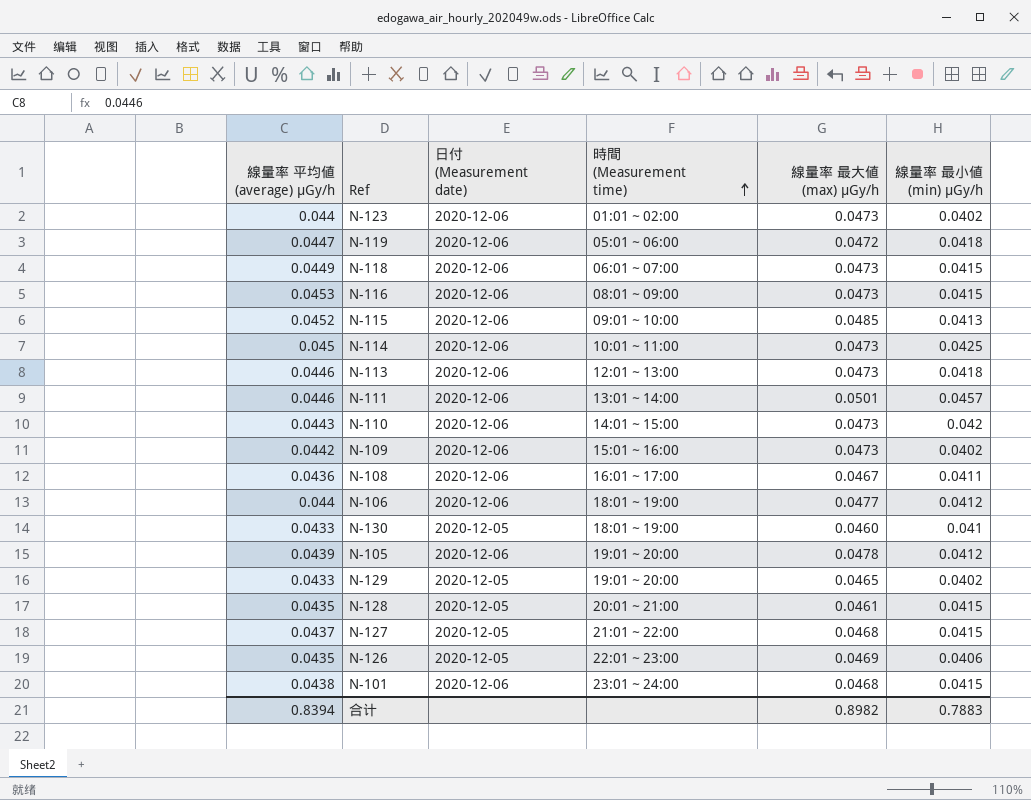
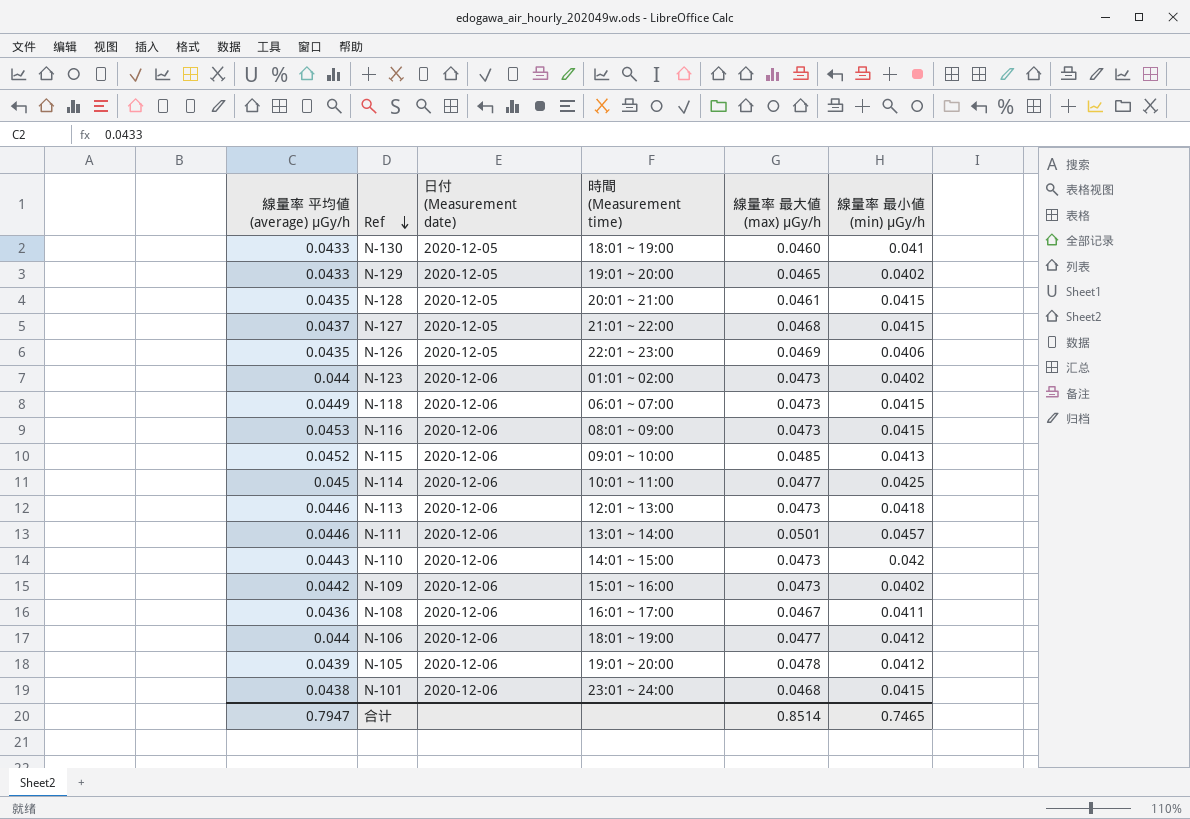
row order: 時間 (Measurement time) ascending -> Ref descending
row N-119: 0.0447 | 2020-12-06 | 05:01～06:00 | 0.0472 | 0.0418 -> none
N-114 | 線量率 最大値 (max) μGy/h: 0.0473 -> 0.0477
合计 | 線量率 平均値 (average) μGy/h: 0.8394 -> 0.7947
合计 | 線量率 最大値 (max) μGy/h: 0.8982 -> 0.8514
合计 | 線量率 最小値 (min) μGy/h: 0.7883 -> 0.7465

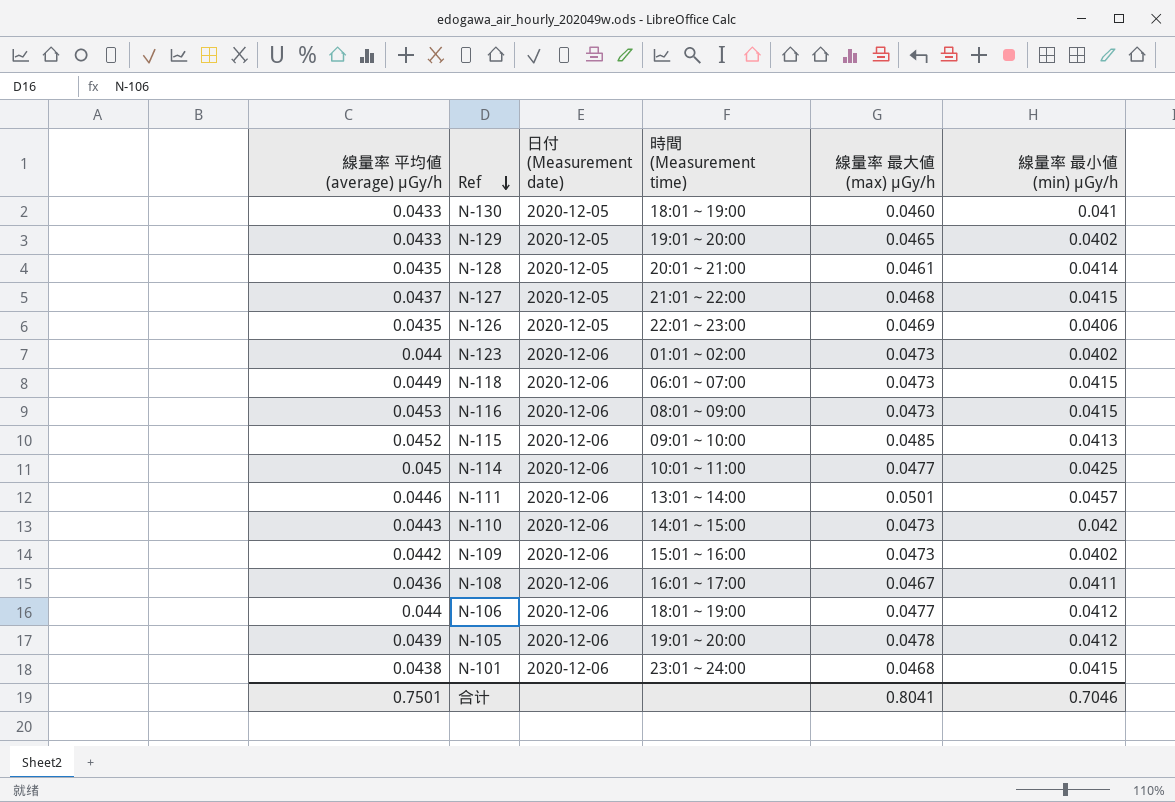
row N-113: 0.0446 | 2020-12-06 | 12:01～13:00 | 0.0473 | 0.0418 -> none
N-128 | 線量率 最小値 (min) μGy/h: 0.0415 -> 0.0414
合计 | 線量率 平均値 (average) μGy/h: 0.7947 -> 0.7501
合计 | 線量率 最大値 (max) μGy/h: 0.8514 -> 0.8041
合计 | 線量率 最小値 (min) μGy/h: 0.7465 -> 0.7046

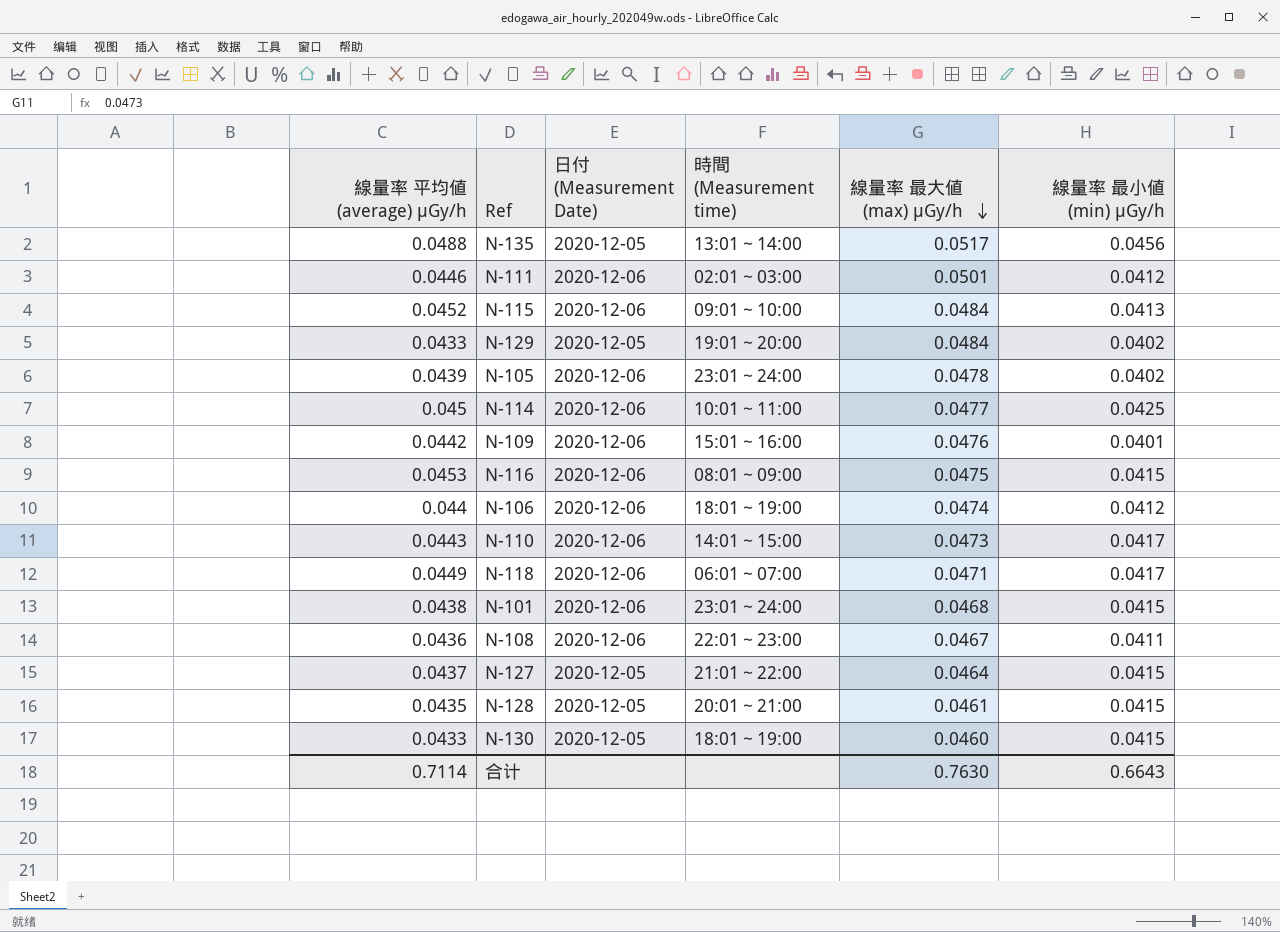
row order: Ref descending -> 線量率 最大値 (max) μGy/h descending
column name: 日付 (Measurement date) -> 日付 (Measurement Date)
row N-126: 0.0435 | 2020-12-05 | 22:01～23:00 | 0.0469 | 0.0406 -> none
row N-123: 0.044 | 2020-12-06 | 01:01～02:00 | 0.0473 | 0.0402 -> none
row N-135: none -> 0.0488 | 2020-12-05 | 13:01～14:00 | 0.0517 | 0.0456
N-111 | 時間 (Measurement time): 13:01～14:00 -> 02:01～03:00
N-111 | 線量率 最小値 (min) μGy/h: 0.0457 -> 0.0412
N-115 | 線量率 最大値 (max) μGy/h: 0.0485 -> 0.0484
N-129 | 線量率 最大値 (max) μGy/h: 0.0465 -> 0.0484
N-105 | 時間 (Measurement time): 19:01～20:00 -> 23:01～24:00
N-105 | 線量率 最小値 (min) μGy/h: 0.0412 -> 0.0402
N-109 | 線量率 最大値 (max) μGy/h: 0.0473 -> 0.0476
N-109 | 線量率 最小値 (min) μGy/h: 0.0402 -> 0.0401
N-116 | 線量率 最大値 (max) μGy/h: 0.0473 -> 0.0475
N-106 | 線量率 最大値 (max) μGy/h: 0.0477 -> 0.0474
N-110 | 線量率 最小値 (min) μGy/h: 0.042 -> 0.0417
N-118 | 線量率 最大値 (max) μGy/h: 0.0473 -> 0.0471
N-118 | 線量率 最小値 (min) μGy/h: 0.0415 -> 0.0417
N-108 | 時間 (Measurement time): 16:01～17:00 -> 22:01～23:00
N-127 | 線量率 最大値 (max) μGy/h: 0.0468 -> 0.0464
N-128 | 線量率 最小値 (min) μGy/h: 0.0414 -> 0.0415
N-130 | 線量率 最小値 (min) μGy/h: 0.041 -> 0.0415
合计 | 線量率 平均値 (average) μGy/h: 0.7501 -> 0.7114
合计 | 線量率 最大値 (max) μGy/h: 0.8041 -> 0.7630
合计 | 線量率 最小値 (min) μGy/h: 0.7046 -> 0.6643

